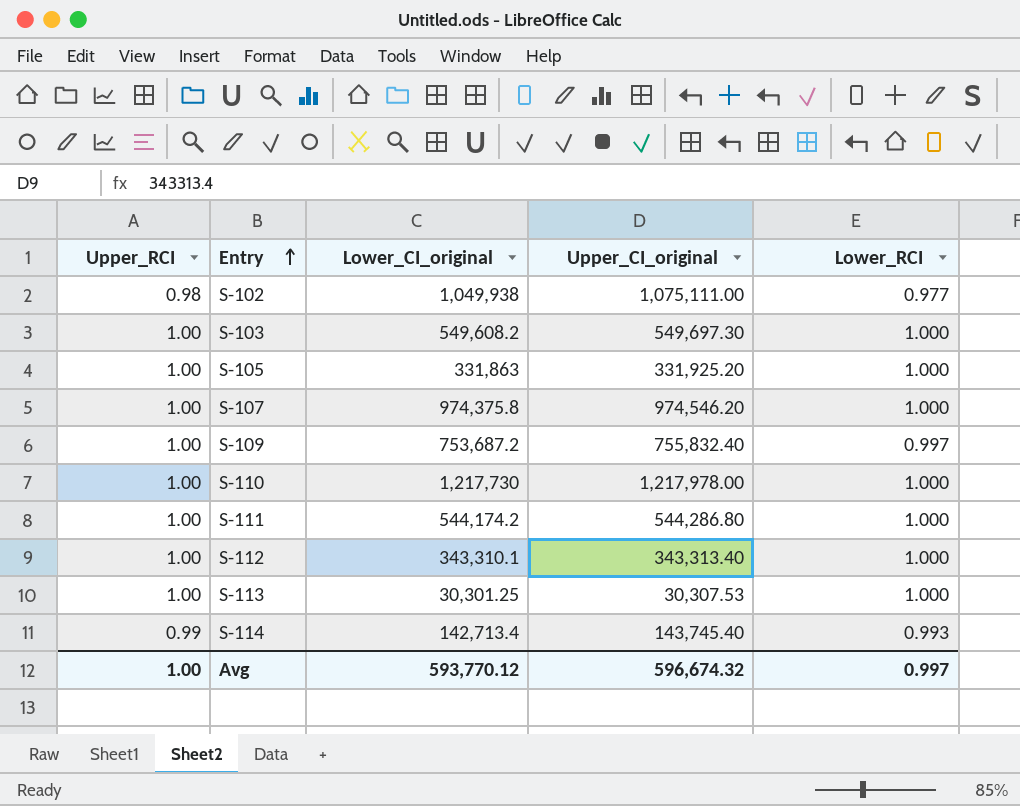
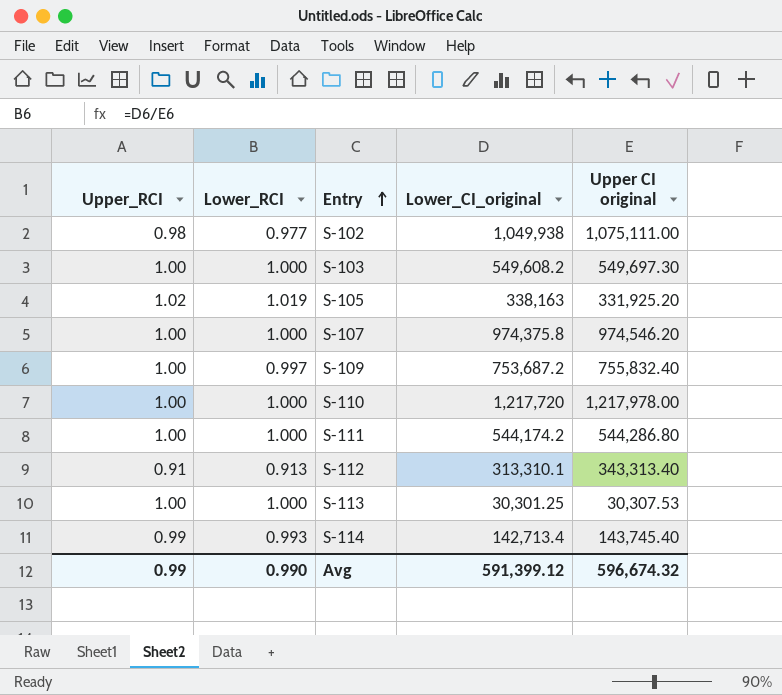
column Lower_RCI | position: 5 -> 2
column name: Upper_CI_original -> Upper CI original
S-105 | Upper_RCI: 1.00 -> 1.02
S-105 | Lower_RCI: 1.000 -> 1.019
S-105 | Lower_CI_original: 331,863 -> 338,163
S-110 | Lower_CI_original: 1,217,730 -> 1,217,720
S-112 | Upper_RCI: 1.00 -> 0.91
S-112 | Lower_RCI: 1.000 -> 0.913
S-112 | Lower_CI_original: 343,310.1 -> 313,310.1
Avg | Upper_RCI: 1.00 -> 0.99
Avg | Lower_RCI: 0.997 -> 0.990
Avg | Lower_CI_original: 593,770.12 -> 591,399.12

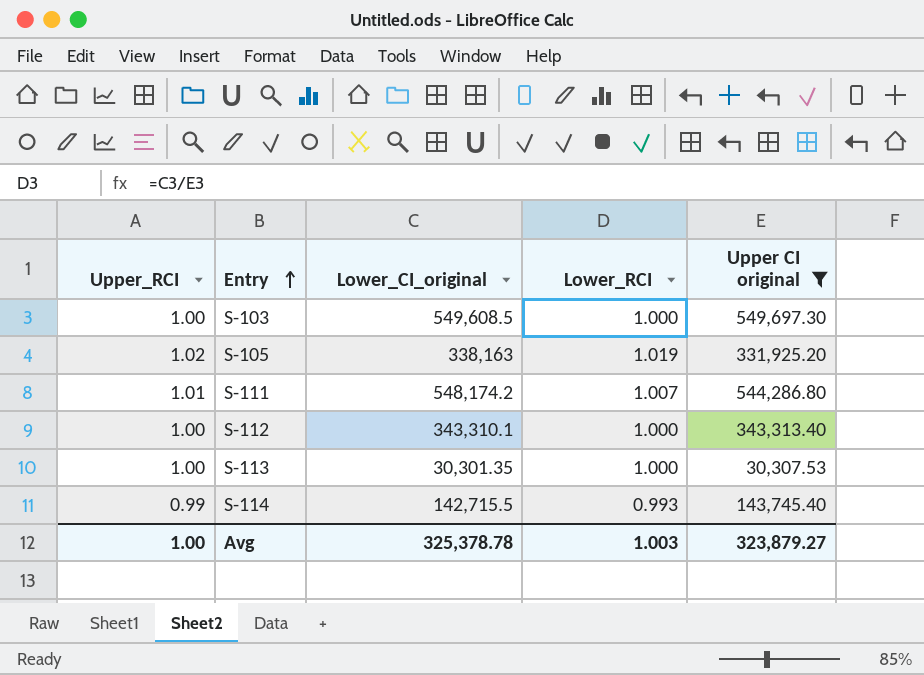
filter: none -> Upper CI original <= 549,697.30
column Lower_RCI | position: 2 -> 4
S-103 | Lower_CI_original: 549,608.2 -> 549,608.5
S-111 | Upper_RCI: 1.00 -> 1.01
S-111 | Lower_CI_original: 544,174.2 -> 548,174.2
S-111 | Lower_RCI: 1.000 -> 1.007
S-112 | Upper_RCI: 0.91 -> 1.00
S-112 | Lower_CI_original: 313,310.1 -> 343,310.1
S-112 | Lower_RCI: 0.913 -> 1.000
S-113 | Lower_CI_original: 30,301.25 -> 30,301.35
S-114 | Lower_CI_original: 142,713.4 -> 142,715.5
Avg | Upper_RCI: 0.99 -> 1.00
Avg | Lower_CI_original: 591,399.12 -> 325,378.78
Avg | Lower_RCI: 0.990 -> 1.003
Avg | Upper CI original: 596,674.32 -> 323,879.27

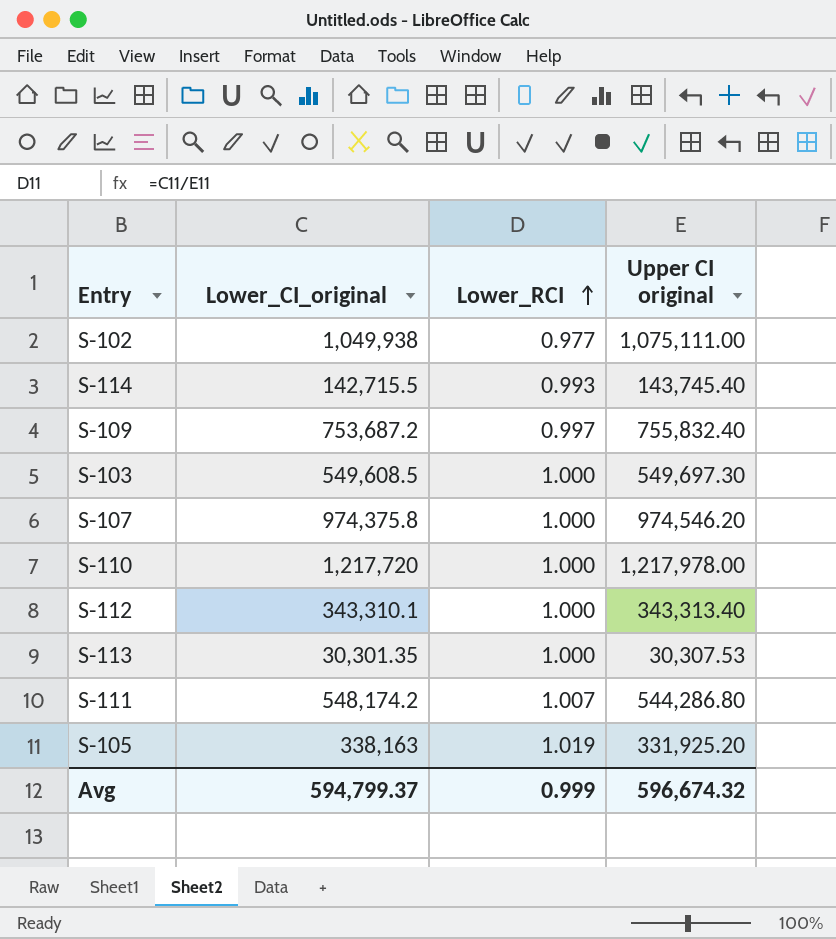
filter: Upper CI original <= 549,697.30 -> none
row order: Entry ascending -> Lower_RCI ascending
column Upper_RCI | formula: [Lower_CI_original] / [Upper CI original] -> none
Avg | Lower_CI_original: 325,378.78 -> 594,799.37
Avg | Lower_RCI: 1.003 -> 0.999
Avg | Upper CI original: 323,879.27 -> 596,674.32

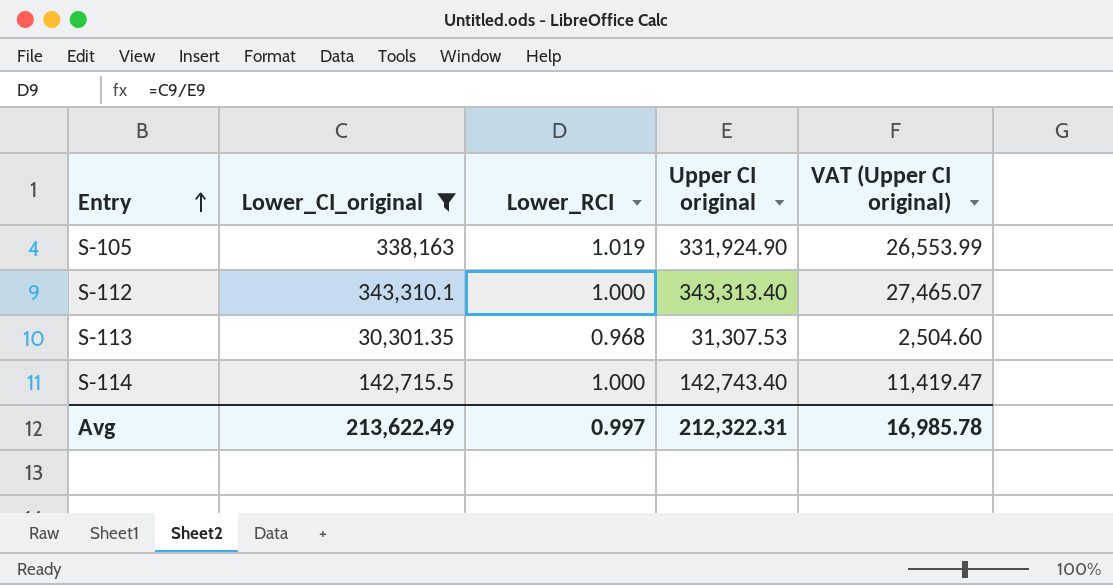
filter: none -> Lower_CI_original <= 343,310.1
row order: Lower_RCI ascending -> Entry ascending
column VAT (Upper CI original) | formula: none -> [Upper CI original] * 0.08
S-105 | Upper CI original: 331,925.20 -> 331,924.90
S-113 | Lower_RCI: 1.000 -> 0.968
S-113 | Upper CI original: 30,307.53 -> 31,307.53
S-114 | Lower_RCI: 0.993 -> 1.000
S-114 | Upper CI original: 143,745.40 -> 142,743.40
Avg | Lower_CI_original: 594,799.37 -> 213,622.49
Avg | Lower_RCI: 0.999 -> 0.997
Avg | Upper CI original: 596,674.32 -> 212,322.31

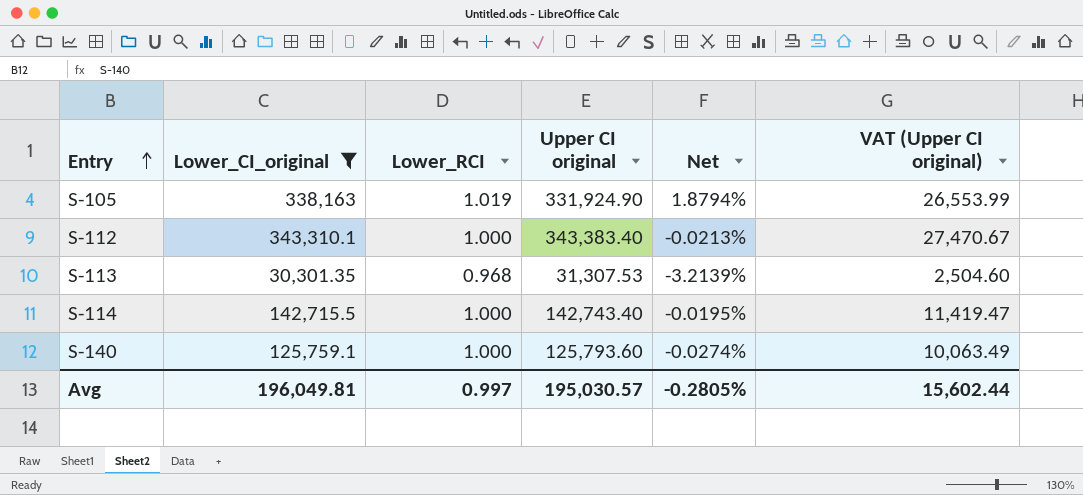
column Net | formula: none -> ([Lower_CI_original] - [Upper CI original]) / [Upper CI original]
S-112 | Upper CI original: 343,313.40 -> 343,383.40
S-112 | VAT (Upper CI original): 27,465.07 -> 27,470.67
row S-140: none -> 125,759.1 | 1.000 | 125,793.60 | -0.0274% | 10,063.49
Avg | Lower_CI_original: 213,622.49 -> 196,049.81
Avg | Upper CI original: 212,322.31 -> 195,030.57
Avg | VAT (Upper CI original): 16,985.78 -> 15,602.44

